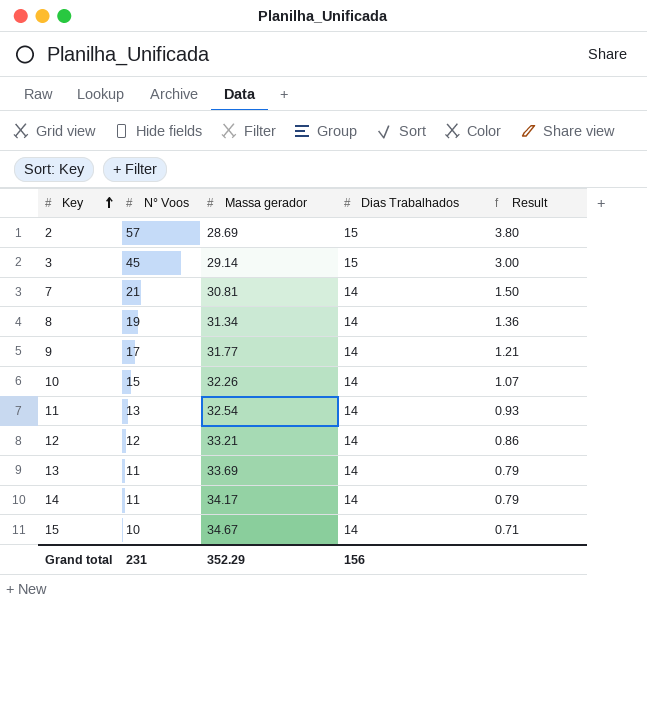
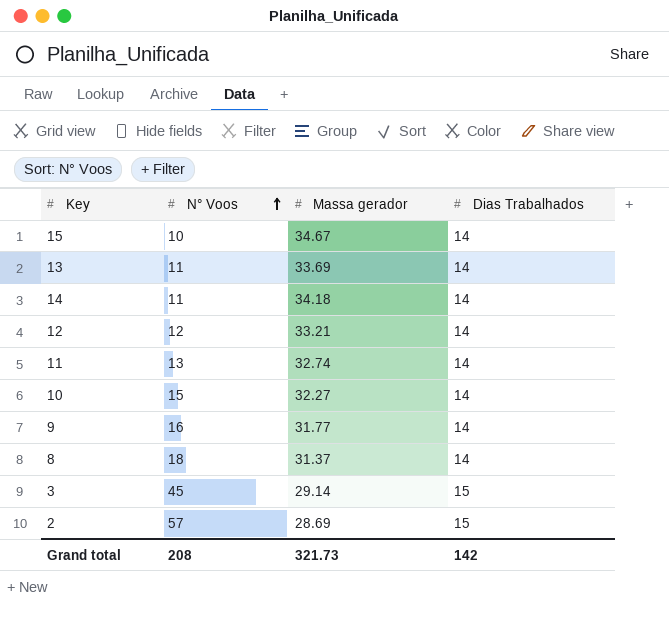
row order: Key ascending -> N° Voos ascending
column Result | formula: [N° Voos] / [Dias Trabalhados] -> none
row 7: 21 | 30.81 | 14 | 1.50 -> none
14 | Massa gerador: 34.17 -> 34.18
11 | Massa gerador: 32.54 -> 32.74
10 | Massa gerador: 32.26 -> 32.27
9 | N° Voos: 17 -> 16
8 | N° Voos: 19 -> 18
8 | Massa gerador: 31.34 -> 31.37
Grand total | N° Voos: 231 -> 208
Grand total | Massa gerador: 352.29 -> 321.73
Grand total | Dias Trabalhados: 156 -> 142

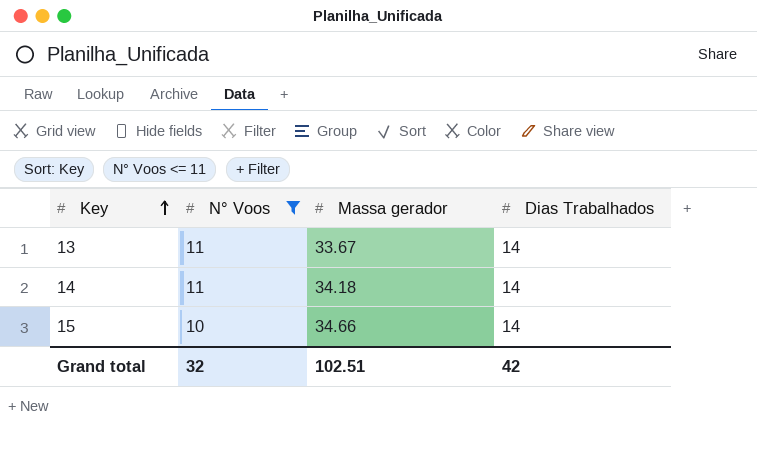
filter: none -> N° Voos <= 11
row order: N° Voos ascending -> Key ascending
13 | Massa gerador: 33.69 -> 33.67
15 | Massa gerador: 34.67 -> 34.66
Grand total | N° Voos: 208 -> 32
Grand total | Massa gerador: 321.73 -> 102.51
Grand total | Dias Trabalhados: 142 -> 42

